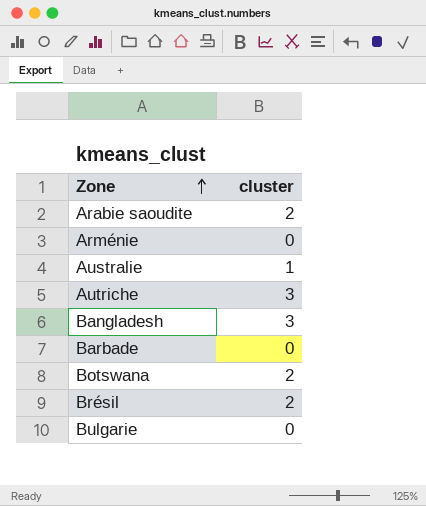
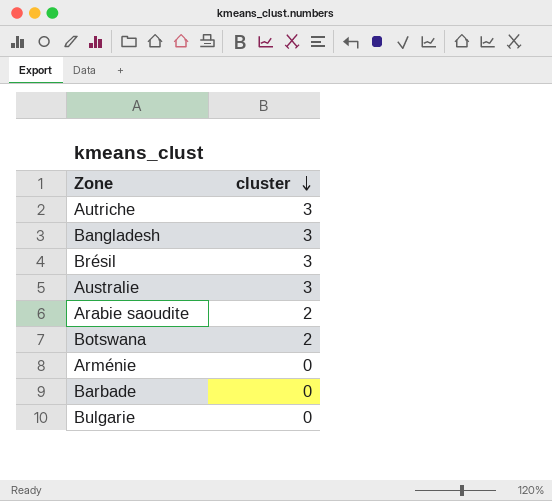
row order: Zone ascending -> cluster descending
Brésil | cluster: 2 -> 3
Australie | cluster: 1 -> 3

